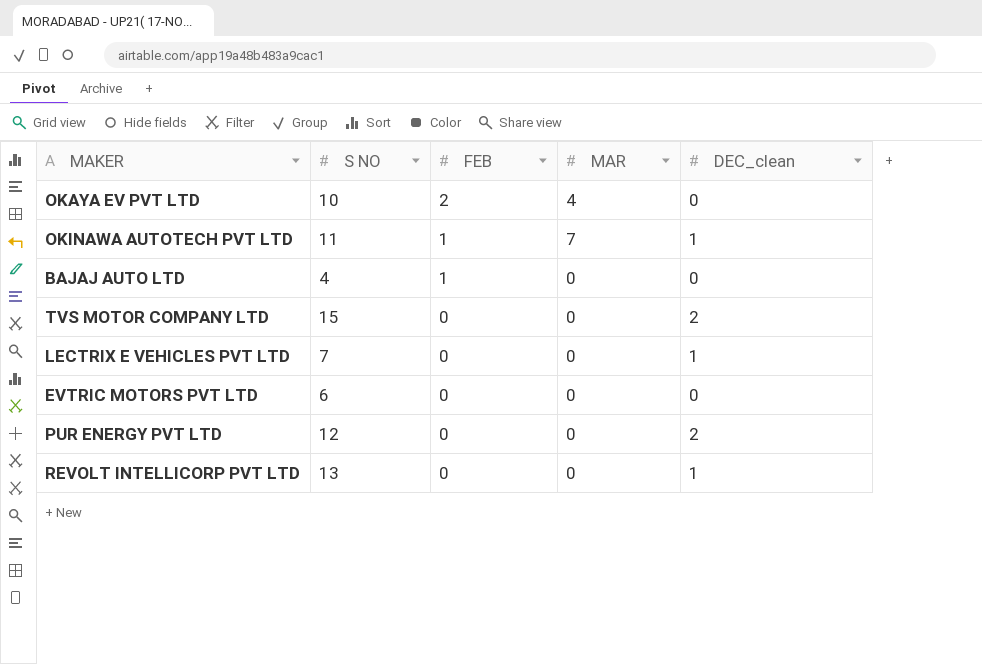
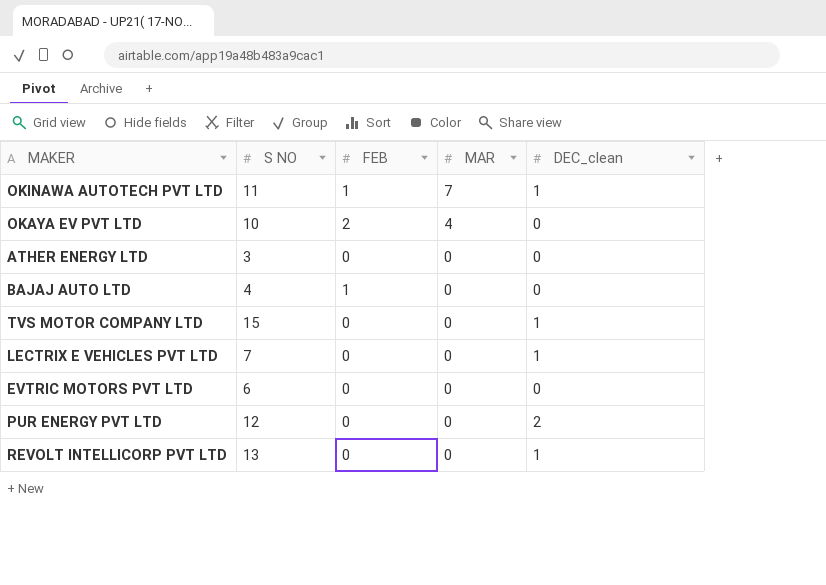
row order: FEB descending -> MAR descending
row ATHER ENERGY LTD: none -> 3 | 0 | 0 | 0
TVS MOTOR COMPANY LTD | DEC_clean: 2 -> 1

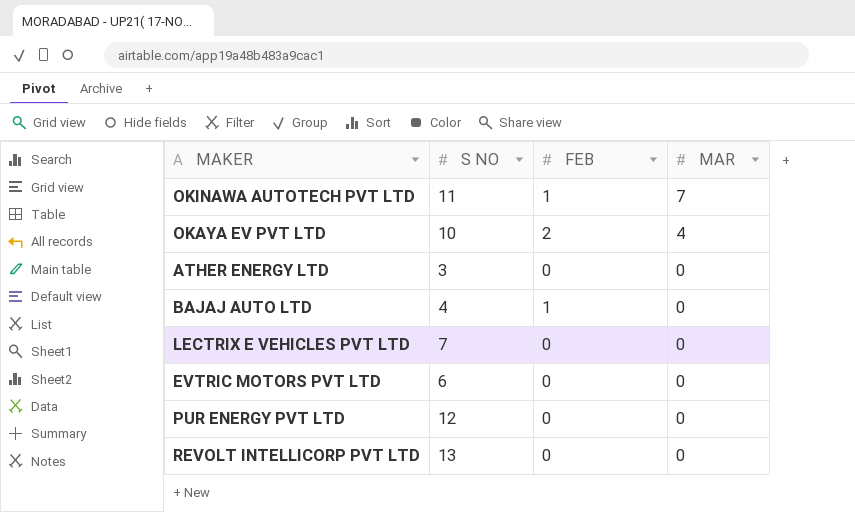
column DEC_clean | position: 5 -> none
row TVS MOTOR COMPANY LTD: 15 | 0 | 0 | 1 -> none

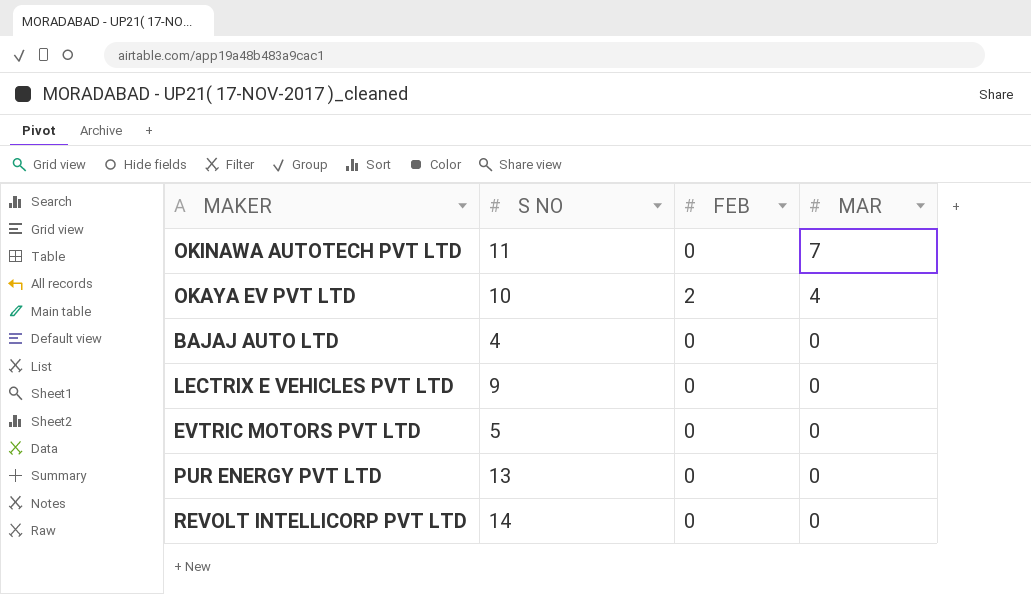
row ATHER ENERGY LTD: 3 | 0 | 0 -> none
OKINAWA AUTOTECH PVT LTD | FEB: 1 -> 0
BAJAJ AUTO LTD | FEB: 1 -> 0
LECTRIX E VEHICLES PVT LTD | S NO: 7 -> 9
EVTRIC MOTORS PVT LTD | S NO: 6 -> 5
PUR ENERGY PVT LTD | S NO: 12 -> 13
REVOLT INTELLICORP PVT LTD | S NO: 13 -> 14

